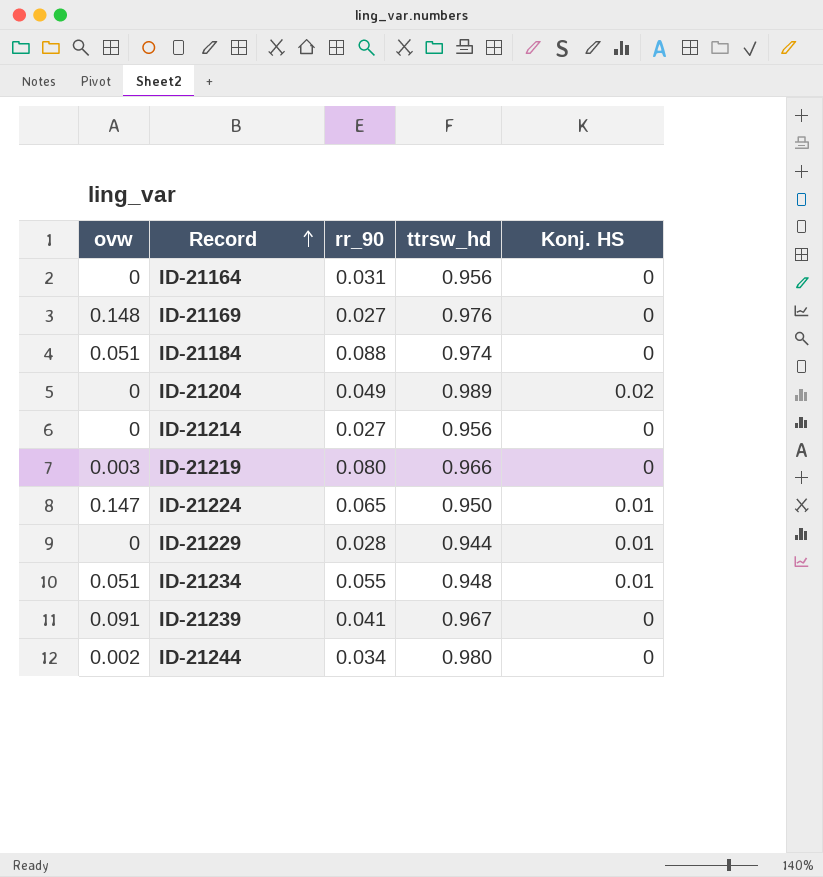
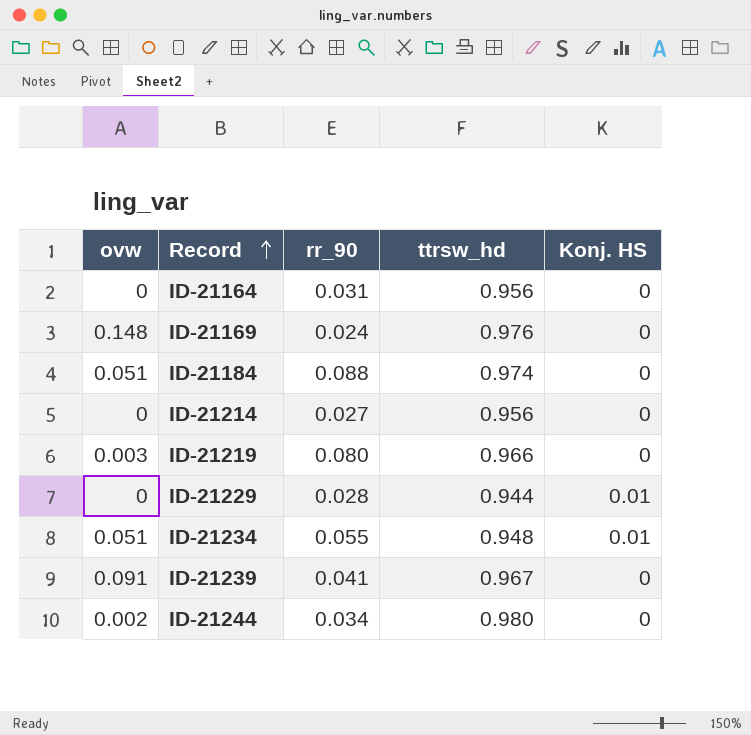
row ID-21204: 0 | 0.049 | 0.989 | 0.02 -> none
row ID-21224: 0.147 | 0.065 | 0.950 | 0.01 -> none
ID-21169 | rr_90: 0.027 -> 0.024

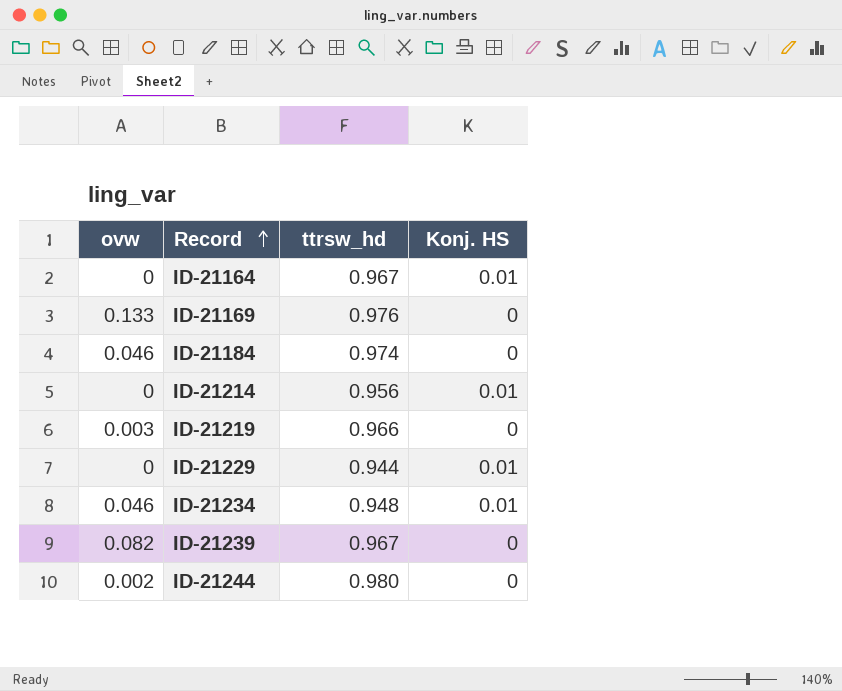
column rr_90 | position: 3 -> none
ID-21164 | ttrsw_hd: 0.956 -> 0.967
ID-21164 | Konj. HS: 0 -> 0.01
ID-21169 | ovw: 0.148 -> 0.133
ID-21184 | ovw: 0.051 -> 0.046
ID-21214 | Konj. HS: 0 -> 0.01
ID-21234 | ovw: 0.051 -> 0.046
ID-21239 | ovw: 0.091 -> 0.082

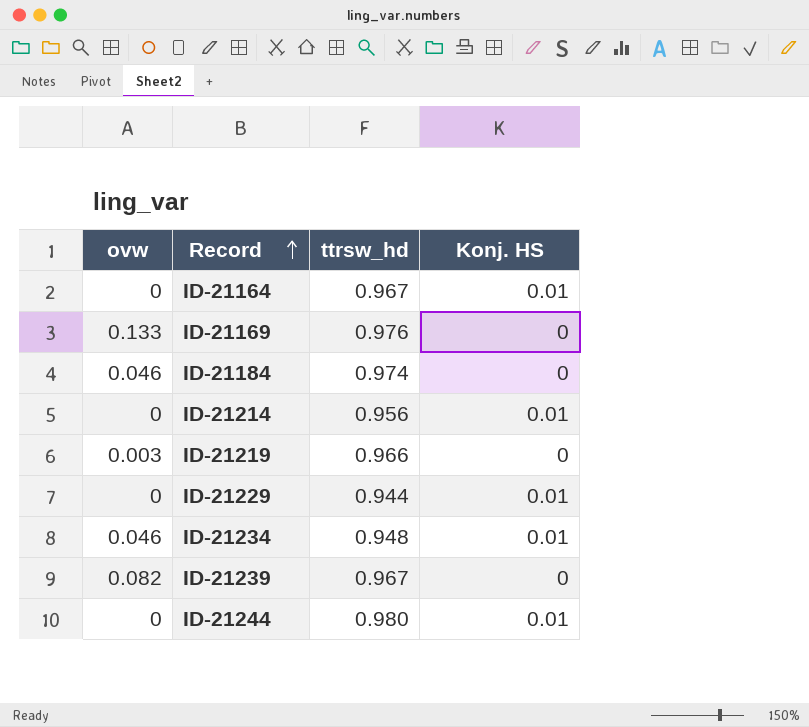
ID-21244 | ovw: 0.002 -> 0
ID-21244 | Konj. HS: 0 -> 0.01

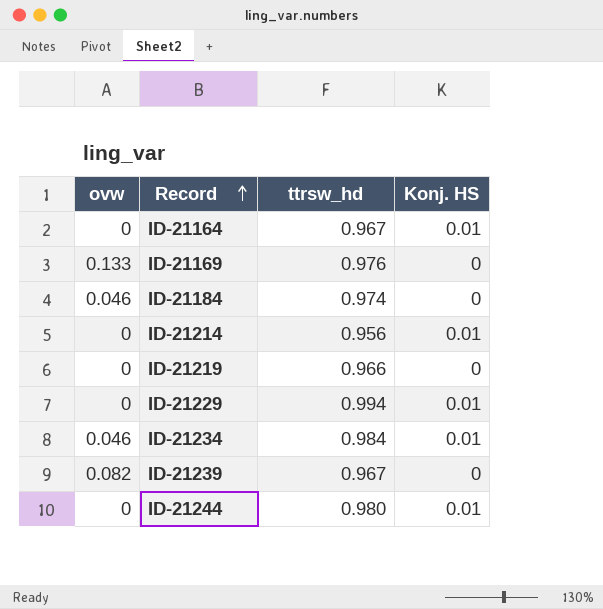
ID-21219 | ovw: 0.003 -> 0
ID-21229 | ttrsw_hd: 0.944 -> 0.994
ID-21234 | ttrsw_hd: 0.948 -> 0.984

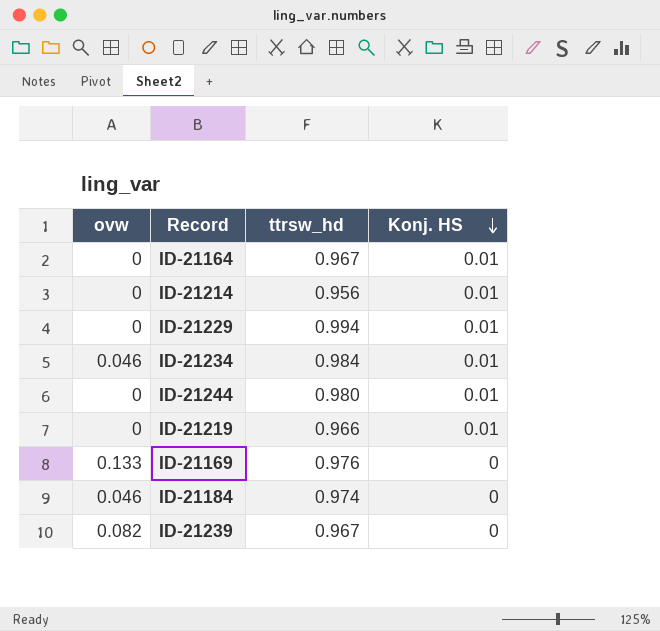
row order: Record ascending -> Konj. HS descending
ID-21219 | Konj. HS: 0 -> 0.01

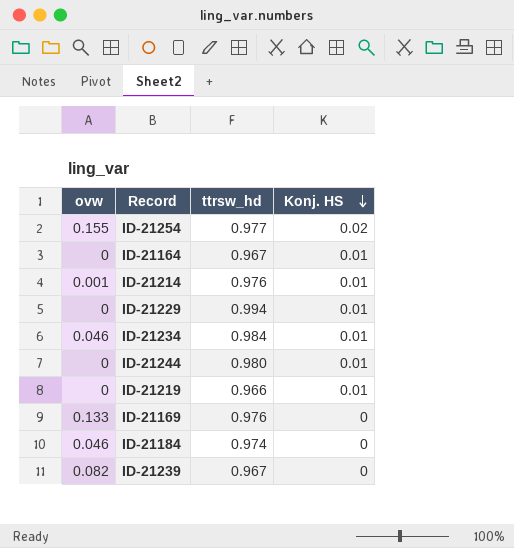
row ID-21254: none -> 0.155 | 0.977 | 0.02
ID-21214 | ovw: 0 -> 0.001
ID-21214 | ttrsw_hd: 0.956 -> 0.976

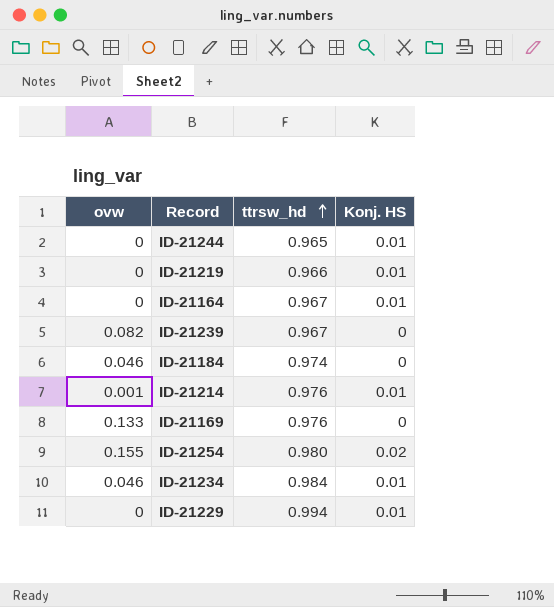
row order: Konj. HS descending -> ttrsw_hd ascending
ID-21244 | ttrsw_hd: 0.980 -> 0.965
ID-21254 | ttrsw_hd: 0.977 -> 0.980

